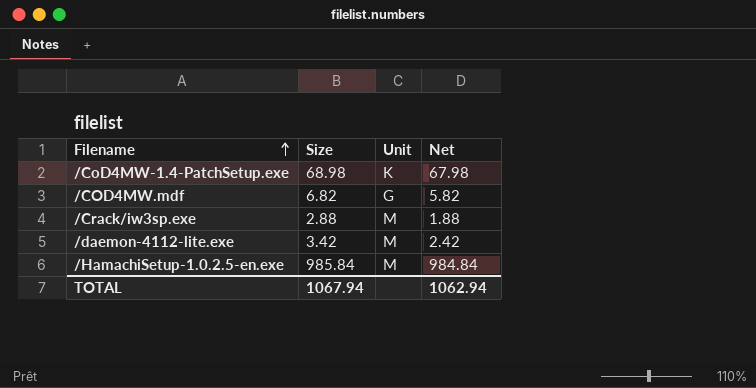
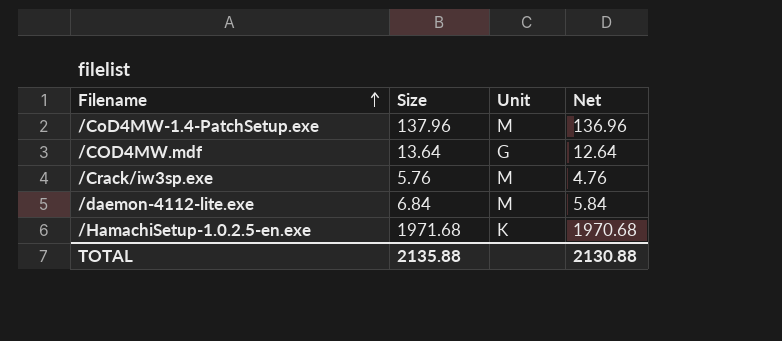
/CoD4MW-1.4-PatchSetup.exe | Size: 68.98 -> 137.96
/CoD4MW-1.4-PatchSetup.exe | Unit: K -> M
/CoD4MW-1.4-PatchSetup.exe | Net: 67.98 -> 136.96
/COD4MW.mdf | Size: 6.82 -> 13.64
/COD4MW.mdf | Net: 5.82 -> 12.64
/Crack/iw3sp.exe | Size: 2.88 -> 5.76
/Crack/iw3sp.exe | Net: 1.88 -> 4.76
/daemon-4112-lite.exe | Size: 3.42 -> 6.84
/daemon-4112-lite.exe | Net: 2.42 -> 5.84
/HamachiSetup-1.0.2.5-en.exe | Size: 985.84 -> 1971.68
/HamachiSetup-1.0.2.5-en.exe | Unit: M -> K
/HamachiSetup-1.0.2.5-en.exe | Net: 984.84 -> 1970.68
TOTAL | Size: 1067.94 -> 2135.88
TOTAL | Net: 1062.94 -> 2130.88

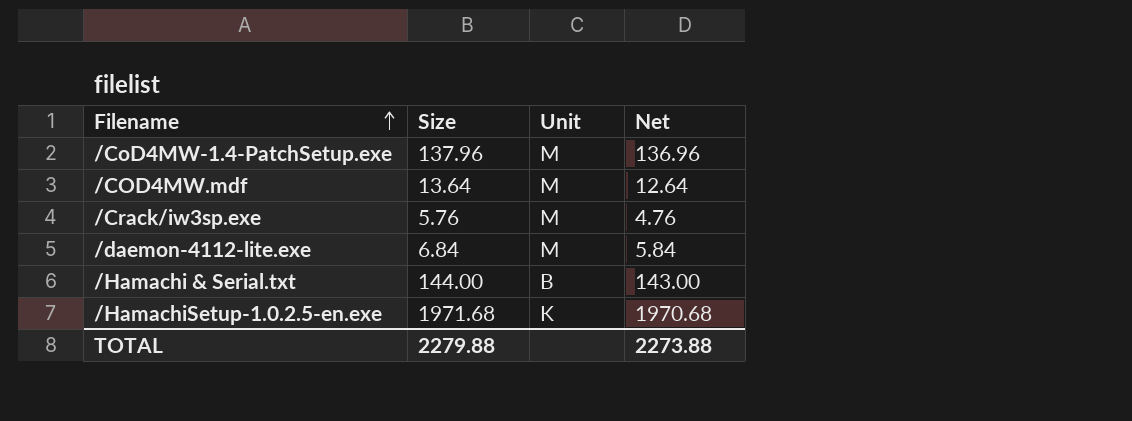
/COD4MW.mdf | Unit: G -> M
row /Hamachi & Serial.txt: none -> 144.00 | B | 143.00
TOTAL | Size: 2135.88 -> 2279.88
TOTAL | Net: 2130.88 -> 2273.88

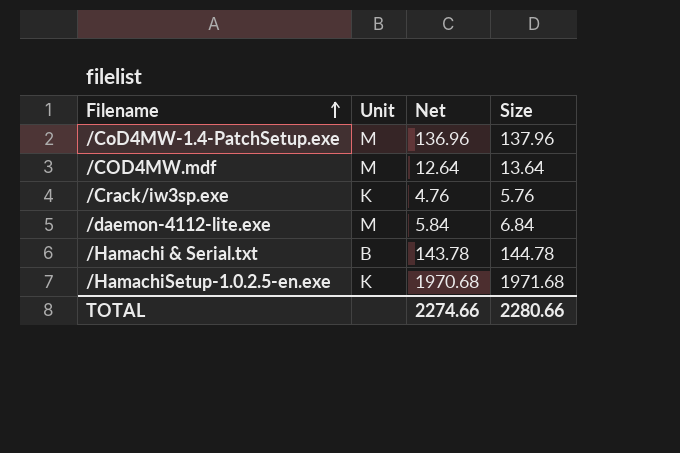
column Size | position: 2 -> 4
/Crack/iw3sp.exe | Unit: M -> K
/Hamachi & Serial.txt | Net: 143.00 -> 143.78
/Hamachi & Serial.txt | Size: 144.00 -> 144.78
TOTAL | Net: 2273.88 -> 2274.66
TOTAL | Size: 2279.88 -> 2280.66

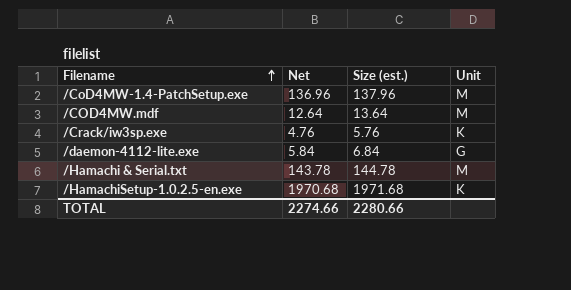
column name: Size -> Size (est.)
column Unit | position: 2 -> 4
/daemon-4112-lite.exe | Unit: M -> G
/Hamachi & Serial.txt | Unit: B -> M

